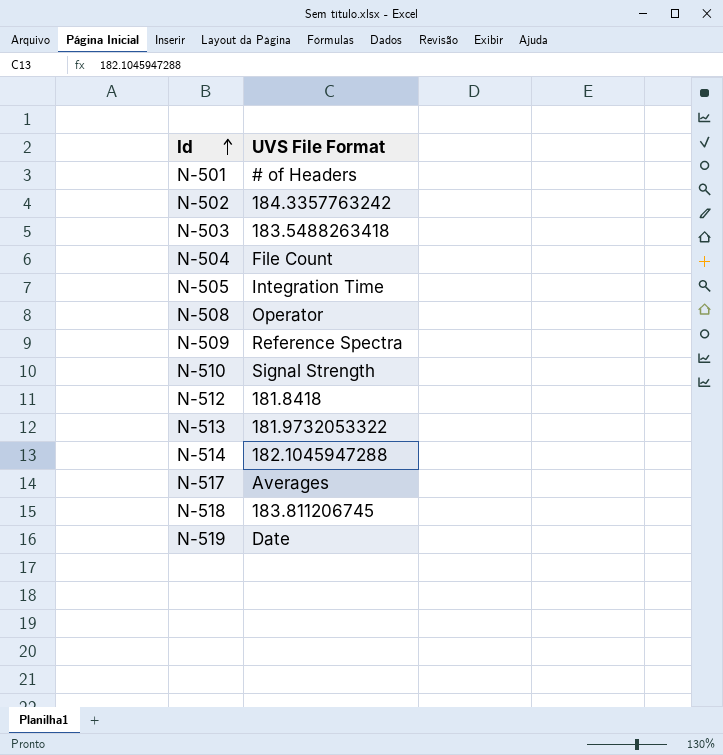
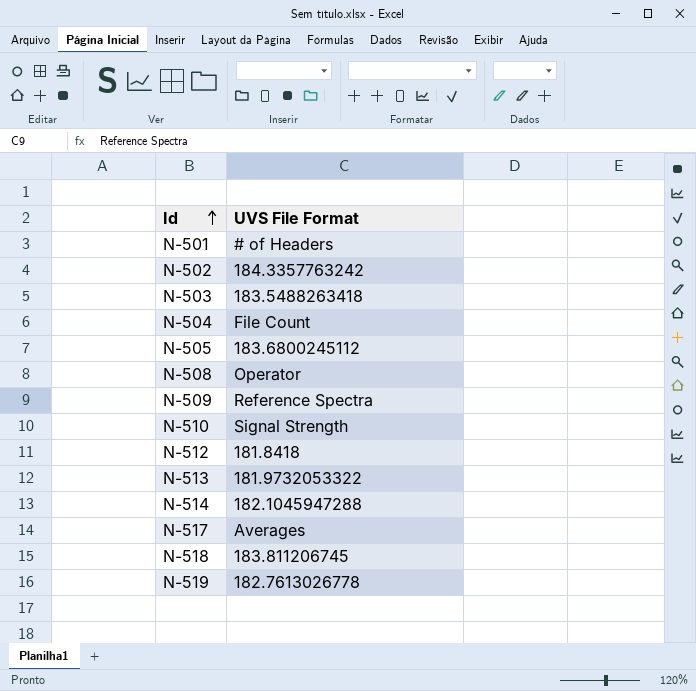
N-505 | UVS File Format: Integration Time -> 183.6800245112
N-519 | UVS File Format: Date -> 182.7613026778

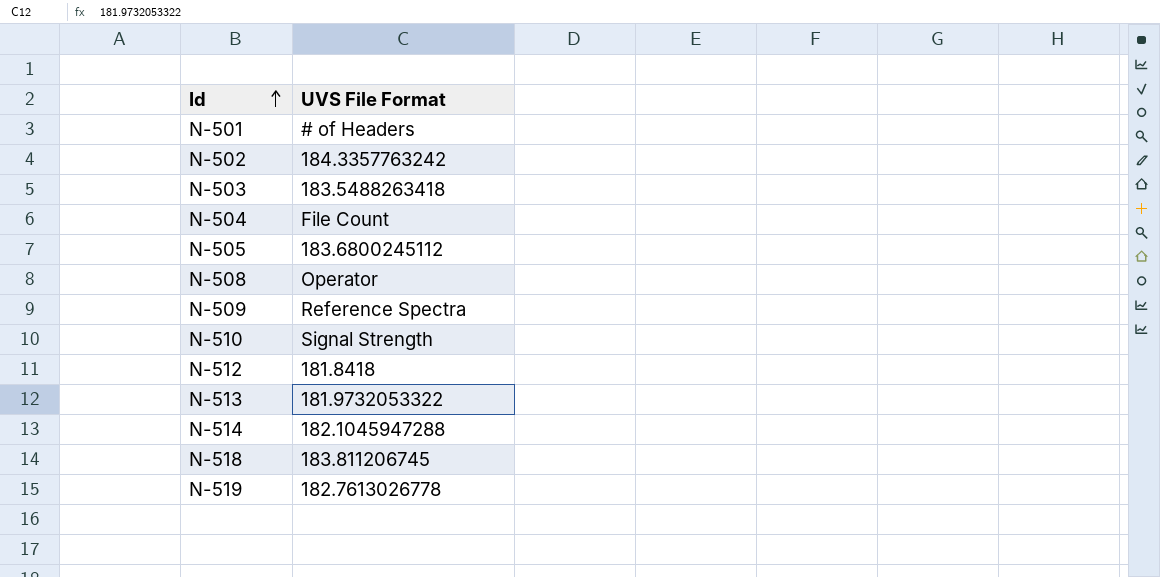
row N-517: Averages -> none

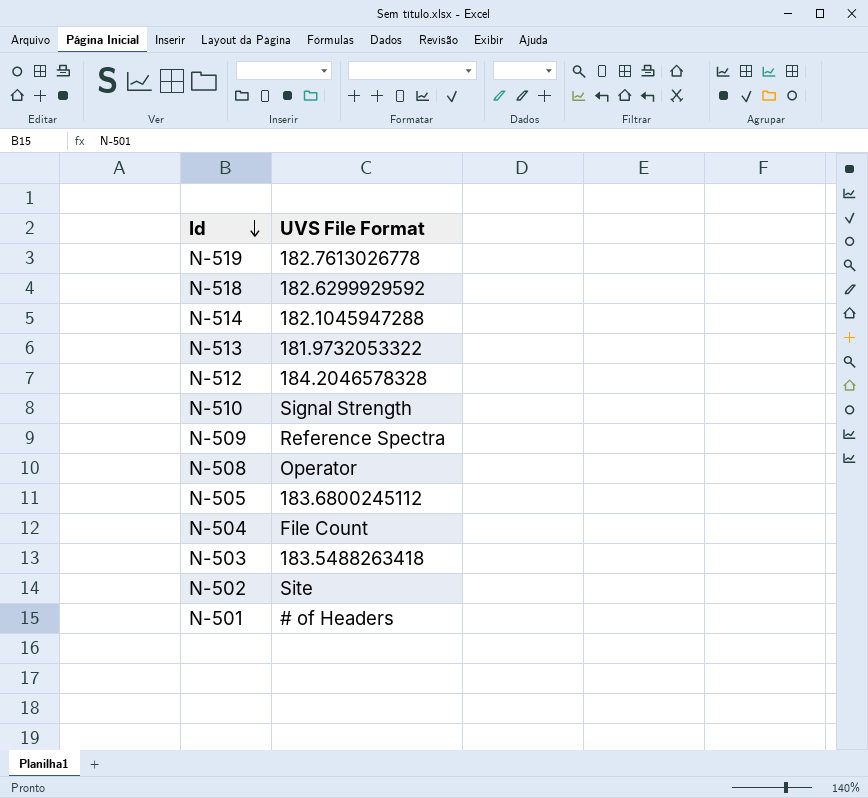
row order: Id ascending -> Id descending
N-518 | UVS File Format: 183.811206745 -> 182.6299929592
N-512 | UVS File Format: 181.8418 -> 184.2046578328
N-502 | UVS File Format: 184.3357763242 -> Site

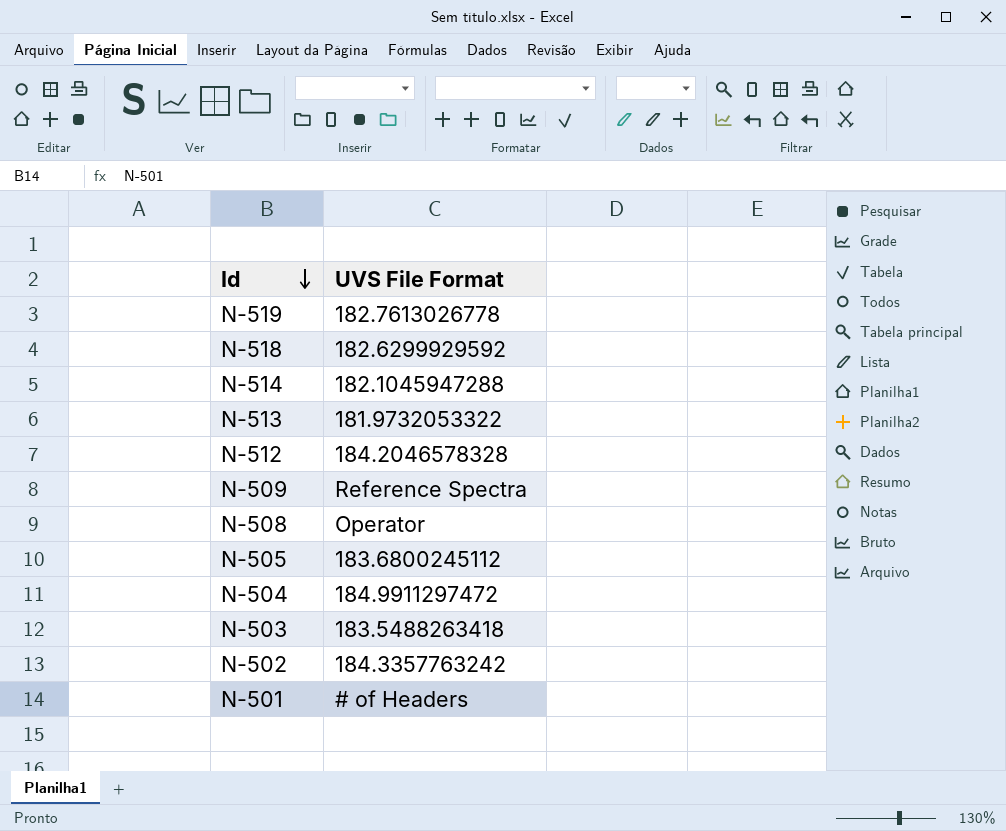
row N-510: Signal Strength -> none
N-504 | UVS File Format: File Count -> 184.9911297472
N-502 | UVS File Format: Site -> 184.3357763242

